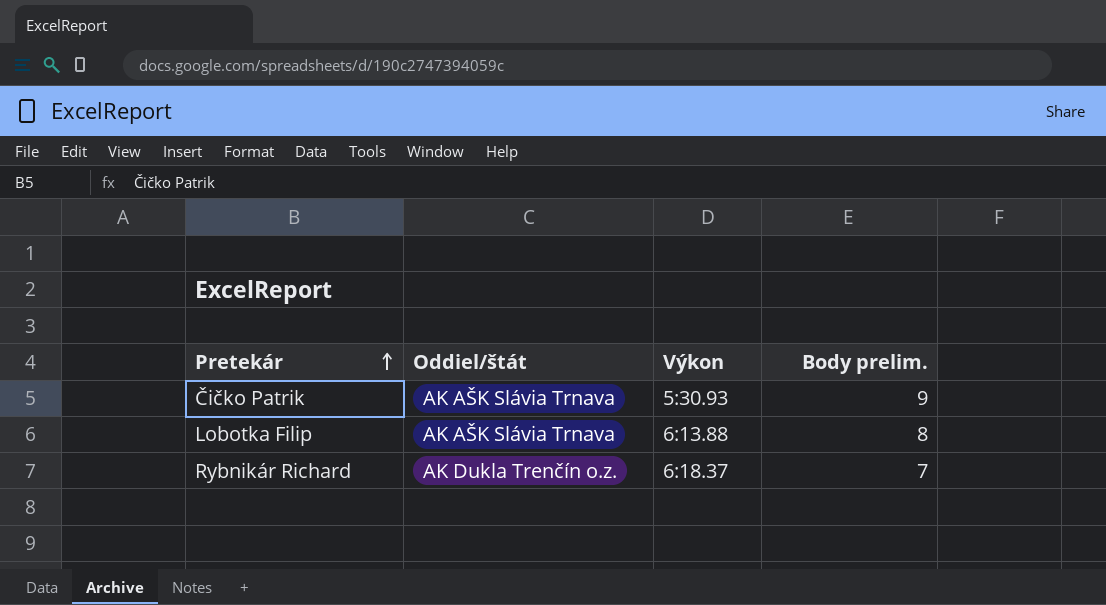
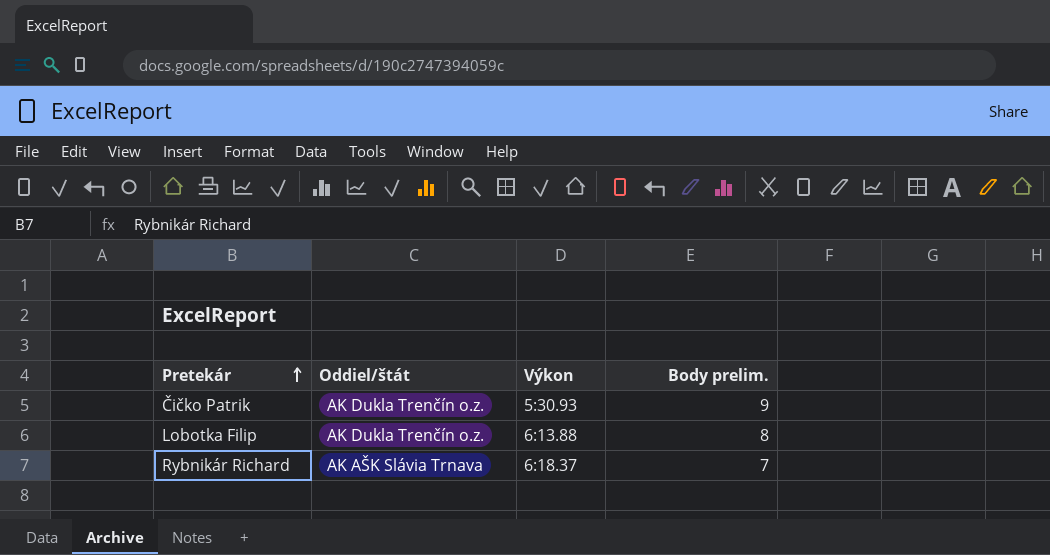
Čičko Patrik | Oddiel/štát: AK AŠK Slávia Trnava -> AK Dukla Trenčín o.z.
Lobotka Filip | Oddiel/štát: AK AŠK Slávia Trnava -> AK Dukla Trenčín o.z.
Rybnikár Richard | Oddiel/štát: AK Dukla Trenčín o.z. -> AK AŠK Slávia Trnava

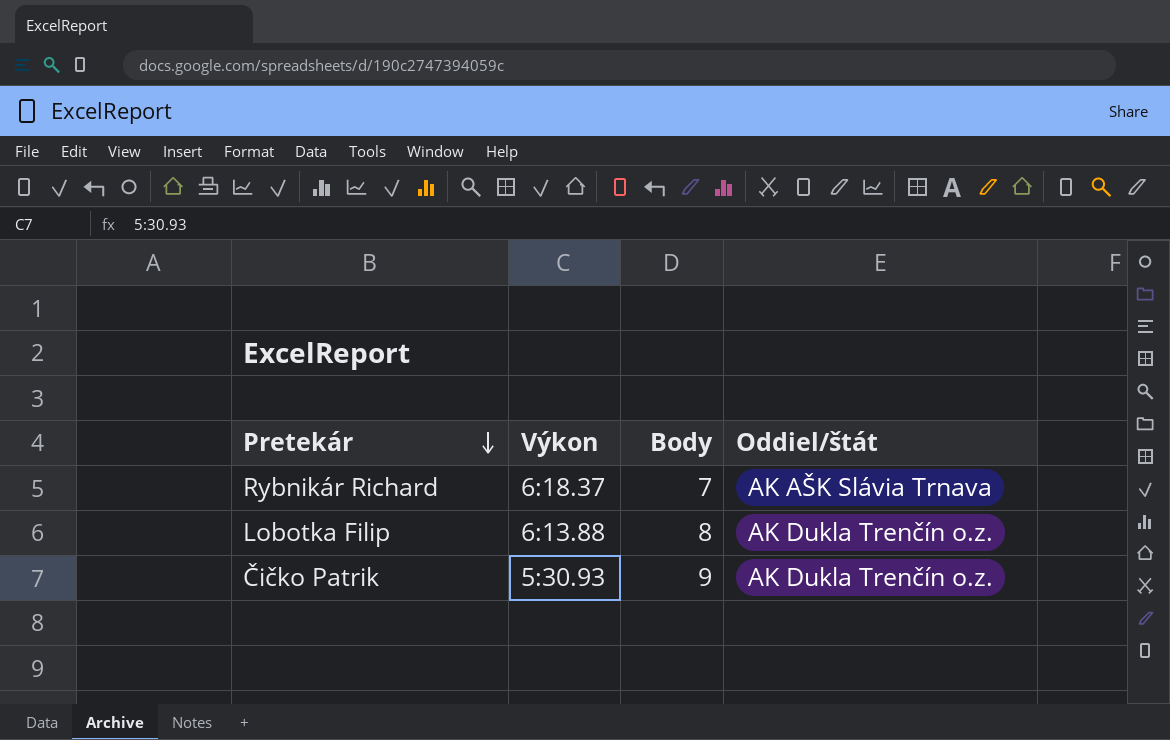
row order: Pretekár ascending -> Pretekár descending
column name: Body prelim. -> Body
column Oddiel/štát | position: 2 -> 4

